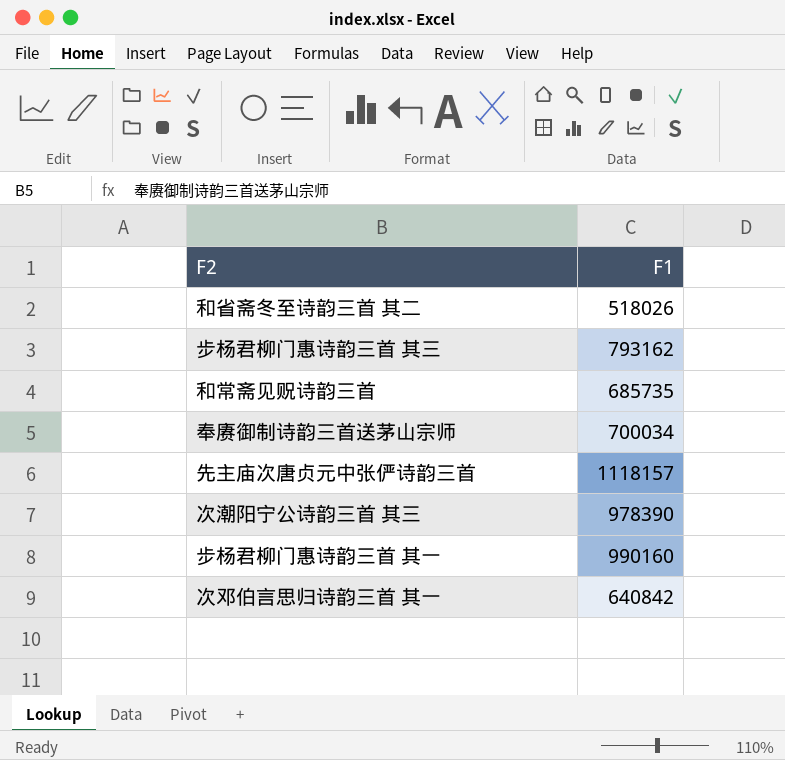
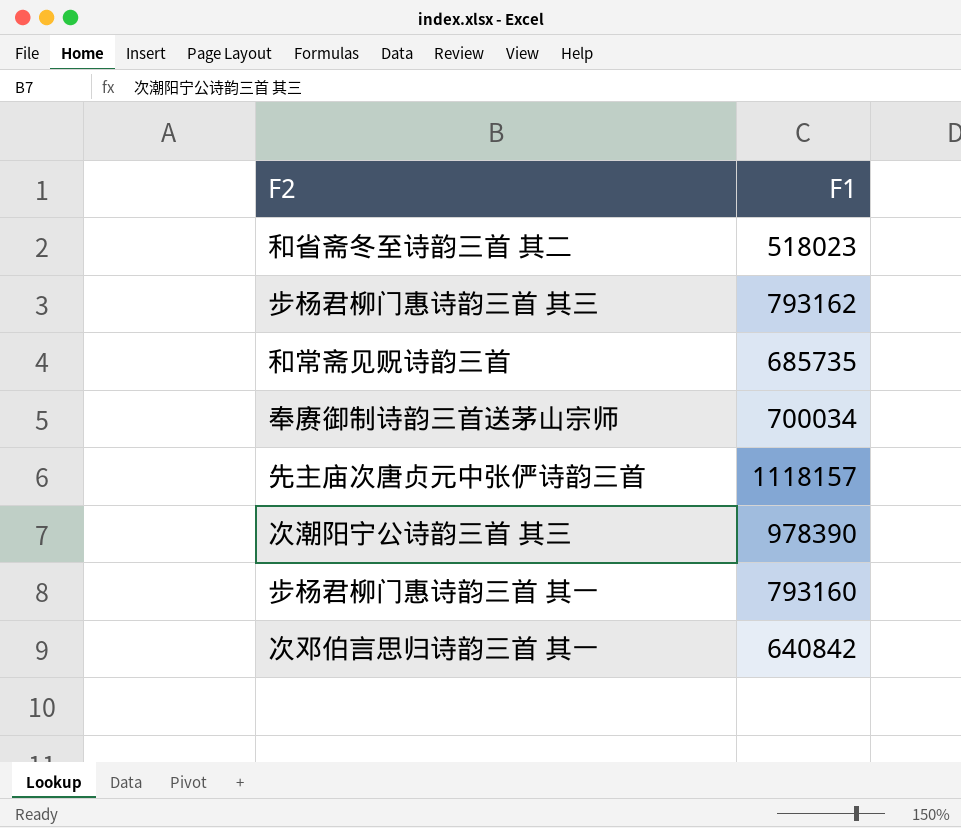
和省斋冬至诗韵三首 其二 | F1: 518026 -> 518023
步杨君柳门惠诗韵三首 其一 | F1: 990160 -> 793160

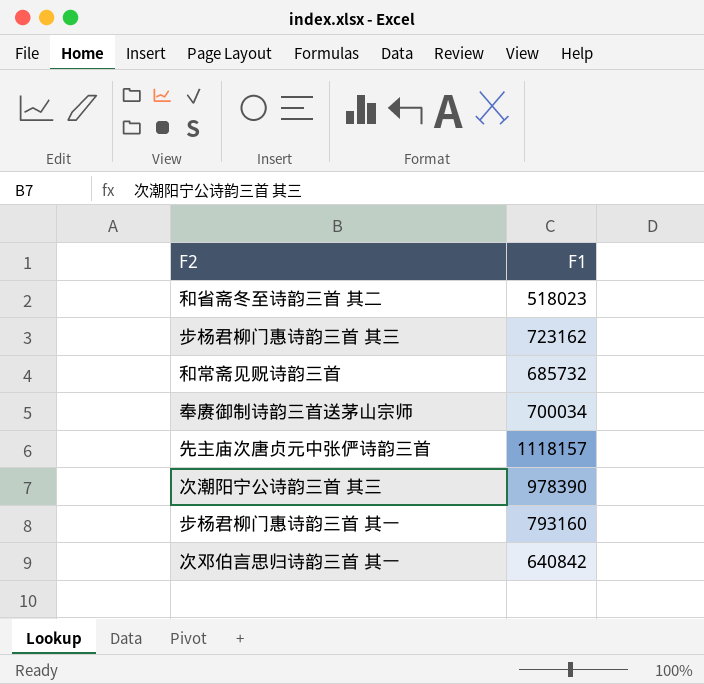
步杨君柳门惠诗韵三首 其三 | F1: 793162 -> 723162
和常斋见贶诗韵三首 | F1: 685735 -> 685732

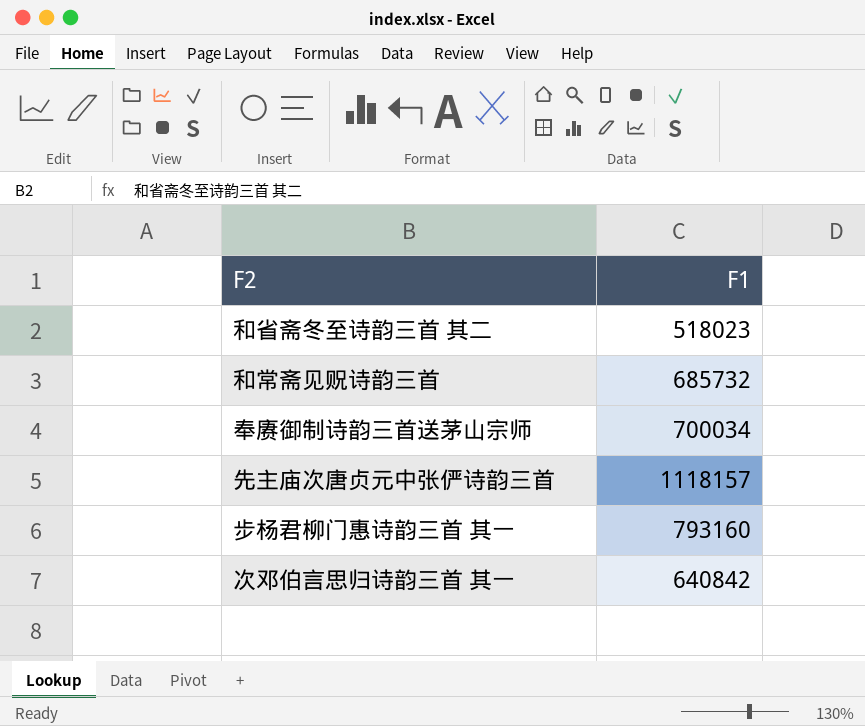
row 步杨君柳门惠诗韵三首 其三: 723162 -> none
row 次潮阳宁公诗韵三首 其三: 978390 -> none

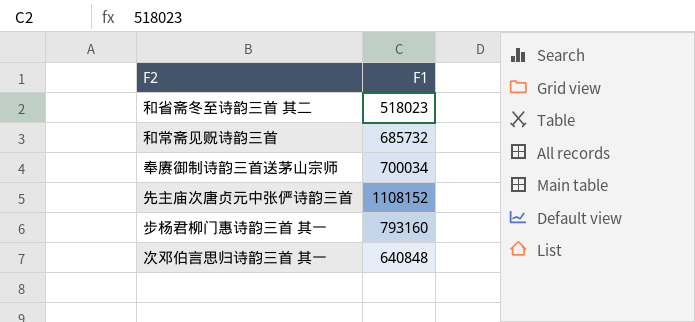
先主庙次唐贞元中张俨诗韵三首 | F1: 1118157 -> 1108152
次邓伯言思归诗韵三首 其一 | F1: 640842 -> 640848

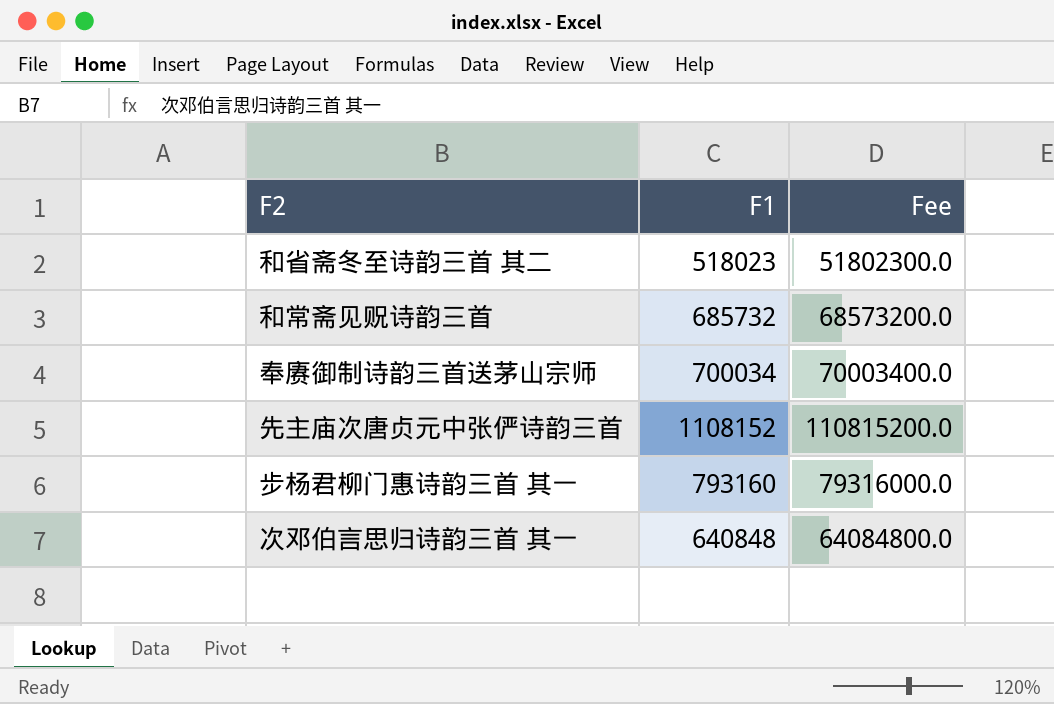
column Fee | formula: none -> [F1] * 100

